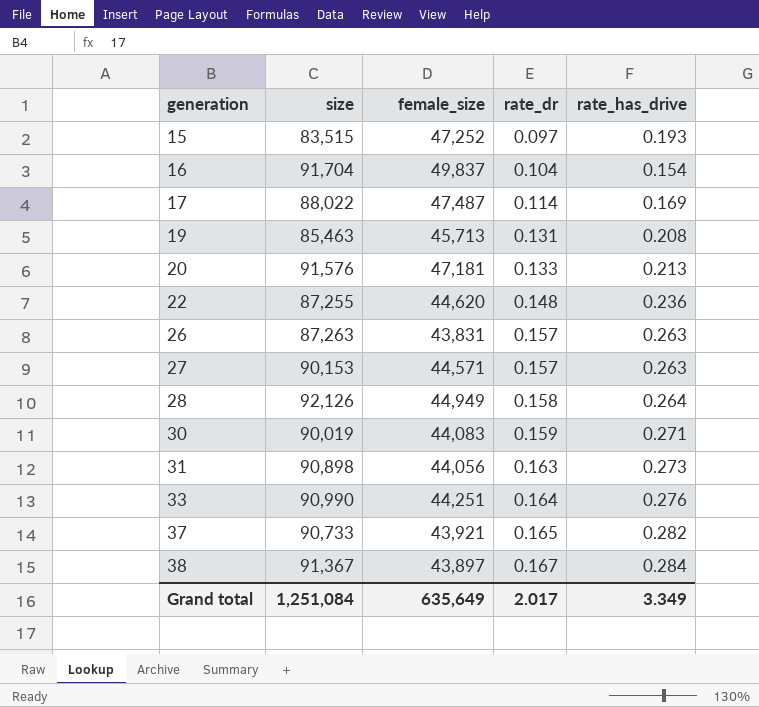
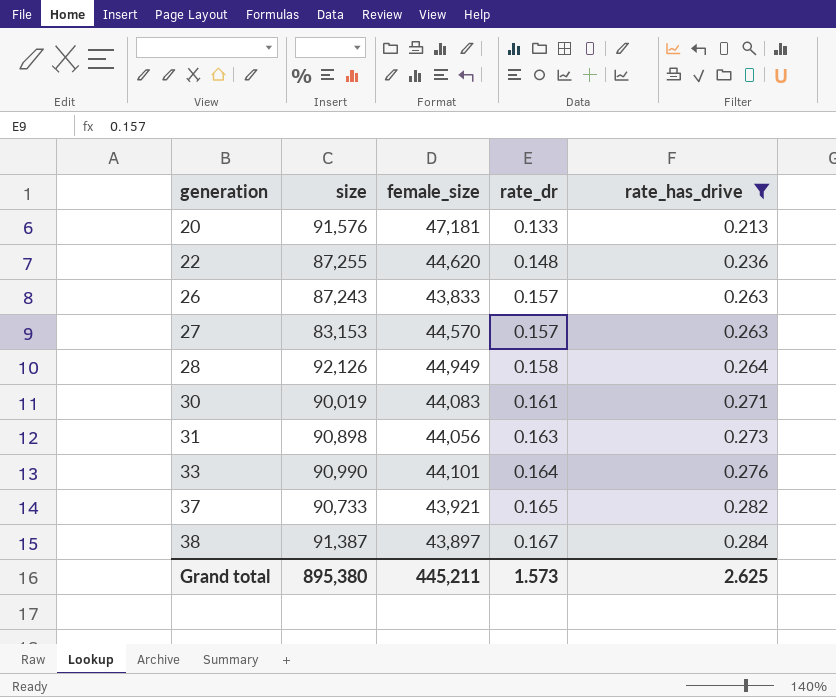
filter: none -> rate_has_drive >= 0.213
26 | size: 87,263 -> 87,243
26 | female_size: 43,831 -> 43,833
27 | size: 90,153 -> 83,153
27 | female_size: 44,571 -> 44,570
30 | rate_dr: 0.159 -> 0.161
33 | female_size: 44,251 -> 44,101
38 | size: 91,367 -> 91,387
Grand total | size: 1,251,084 -> 895,380
Grand total | female_size: 635,649 -> 445,211
Grand total | rate_dr: 2.017 -> 1.573
Grand total | rate_has_drive: 3.349 -> 2.625

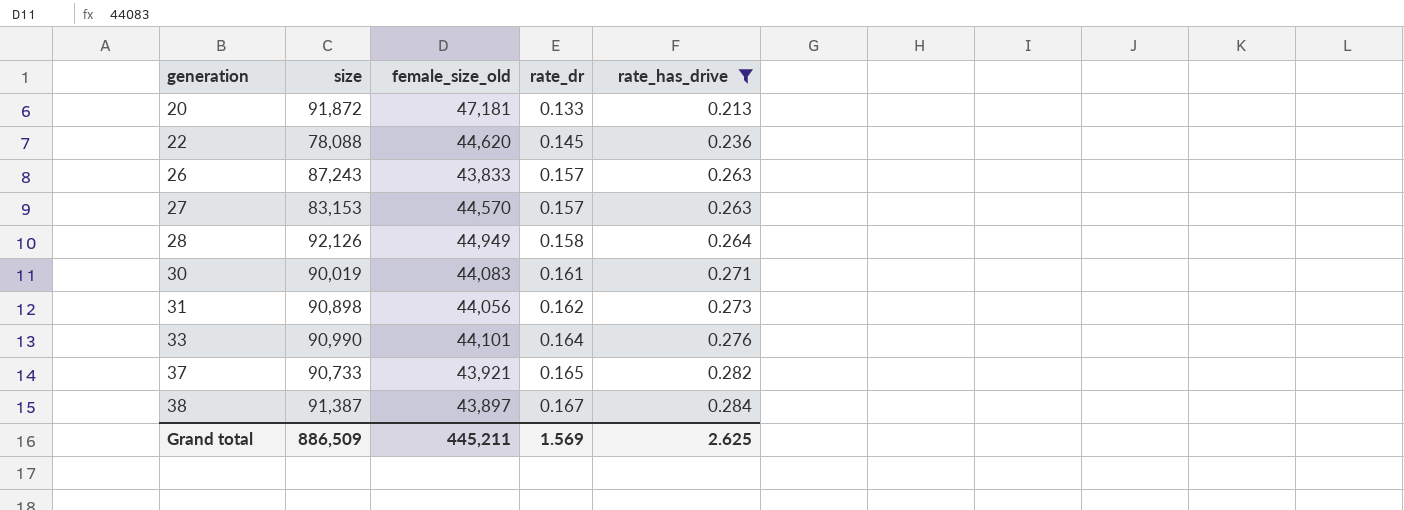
column name: female_size -> female_size_old
20 | size: 91,576 -> 91,872
22 | size: 87,255 -> 78,088
22 | rate_dr: 0.148 -> 0.145
31 | rate_dr: 0.163 -> 0.162
Grand total | size: 895,380 -> 886,509
Grand total | rate_dr: 1.573 -> 1.569

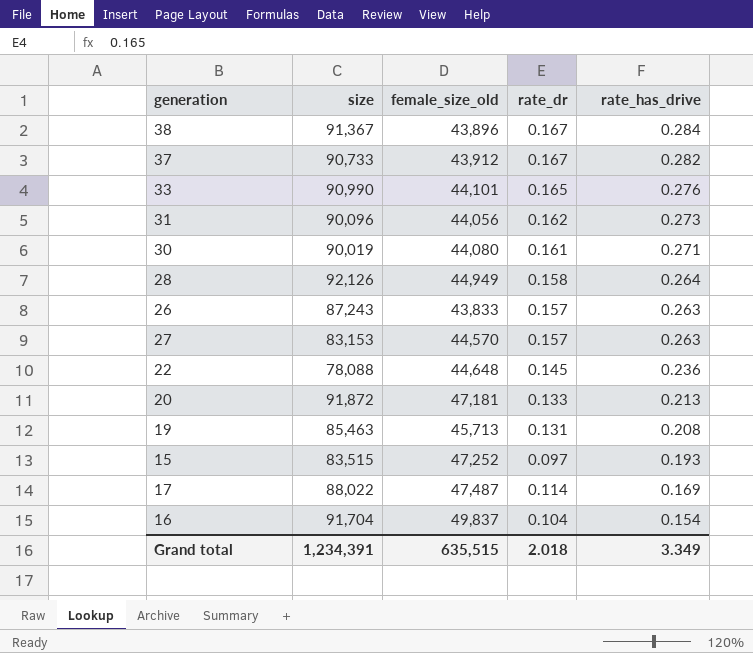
filter: rate_has_drive >= 0.213 -> none
row order: generation ascending -> rate_has_drive descending
38 | size: 91,387 -> 91,367
38 | female_size_old: 43,897 -> 43,896
37 | female_size_old: 43,921 -> 43,912
37 | rate_dr: 0.165 -> 0.167
33 | rate_dr: 0.164 -> 0.165
31 | size: 90,898 -> 90,096
30 | female_size_old: 44,083 -> 44,080
22 | female_size_old: 44,620 -> 44,648
Grand total | size: 886,509 -> 1,234,391
Grand total | female_size_old: 445,211 -> 635,515
Grand total | rate_dr: 1.569 -> 2.018
Grand total | rate_has_drive: 2.625 -> 3.349

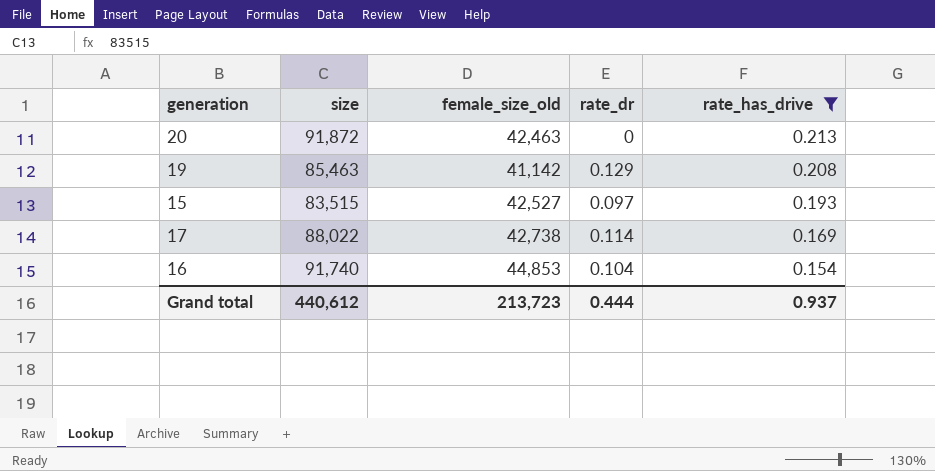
filter: none -> rate_has_drive <= 0.213
20 | female_size_old: 47,181 -> 42,463
20 | rate_dr: 0.133 -> 0
19 | female_size_old: 45,713 -> 41,142
19 | rate_dr: 0.131 -> 0.129
15 | female_size_old: 47,252 -> 42,527
17 | female_size_old: 47,487 -> 42,738
16 | size: 91,704 -> 91,740
16 | female_size_old: 49,837 -> 44,853
Grand total | size: 1,234,391 -> 440,612
Grand total | female_size_old: 635,515 -> 213,723
Grand total | rate_dr: 2.018 -> 0.444
Grand total | rate_has_drive: 3.349 -> 0.937

